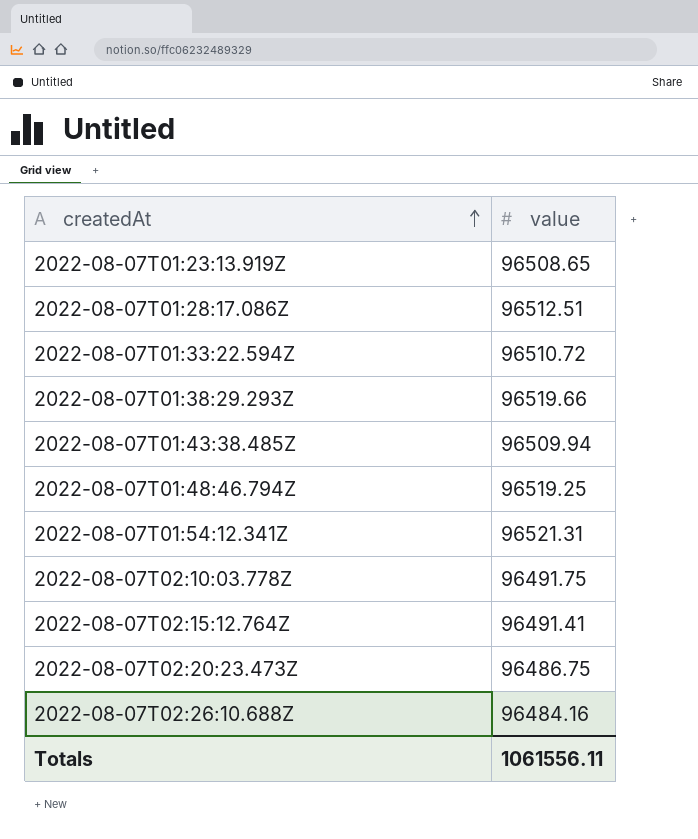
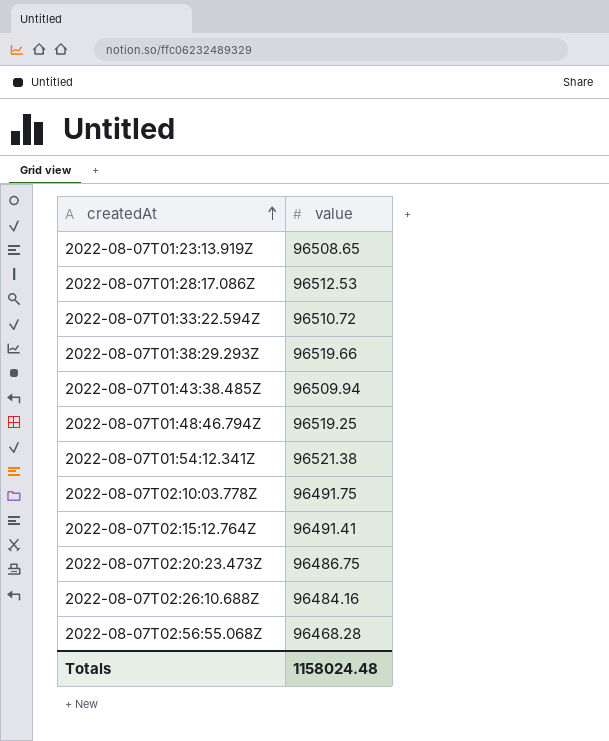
2022-08-07T01:28:17.086Z | value: 96512.51 -> 96512.53
2022-08-07T01:54:12.341Z | value: 96521.31 -> 96521.38
row 2022-08-07T02:56:55.068Z: none -> 96468.28
Totals | value: 1061556.11 -> 1158024.48

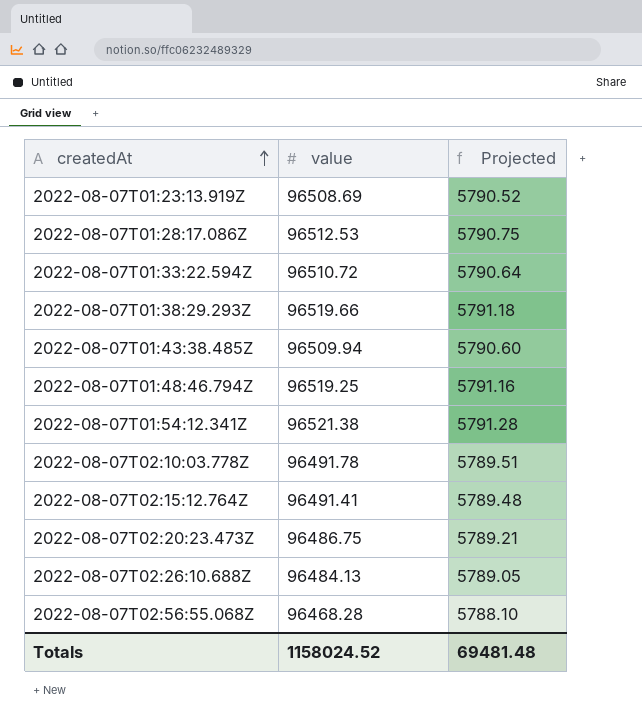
column Projected | formula: none -> [value] * 0.06
2022-08-07T01:23:13.919Z | value: 96508.65 -> 96508.69
2022-08-07T02:10:03.778Z | value: 96491.75 -> 96491.78
2022-08-07T02:26:10.688Z | value: 96484.16 -> 96484.13
Totals | value: 1158024.48 -> 1158024.52

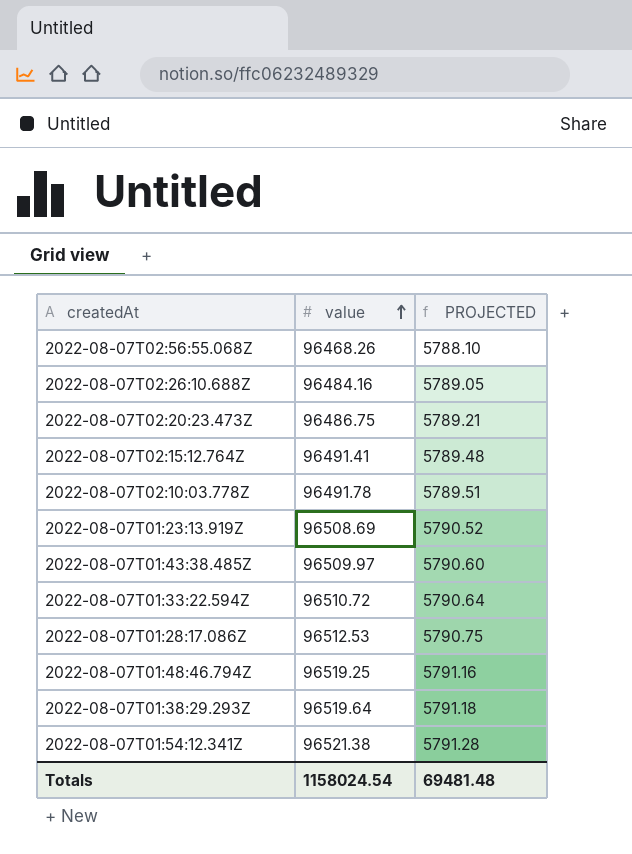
row order: createdAt ascending -> value ascending
column name: Projected -> PROJECTED
2022-08-07T02:56:55.068Z | value: 96468.28 -> 96468.26
2022-08-07T02:26:10.688Z | value: 96484.13 -> 96484.16
2022-08-07T01:43:38.485Z | value: 96509.94 -> 96509.97
2022-08-07T01:38:29.293Z | value: 96519.66 -> 96519.64
Totals | value: 1158024.52 -> 1158024.54

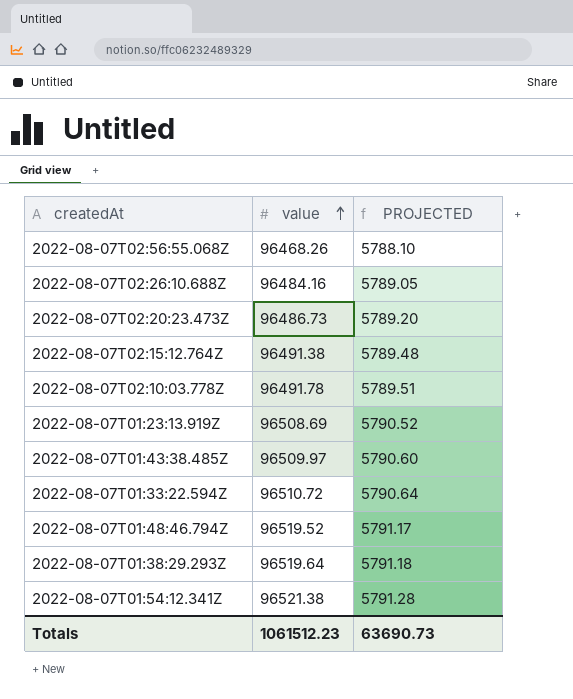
row 2022-08-07T01:28:17.086Z: 96512.53 | 5790.75 -> none
2022-08-07T02:20:23.473Z | value: 96486.75 -> 96486.73
2022-08-07T02:20:23.473Z | PROJECTED: 5789.21 -> 5789.20
2022-08-07T02:15:12.764Z | value: 96491.41 -> 96491.38
2022-08-07T01:48:46.794Z | value: 96519.25 -> 96519.52
2022-08-07T01:48:46.794Z | PROJECTED: 5791.16 -> 5791.17
Totals | value: 1158024.54 -> 1061512.23
Totals | PROJECTED: 69481.48 -> 63690.73

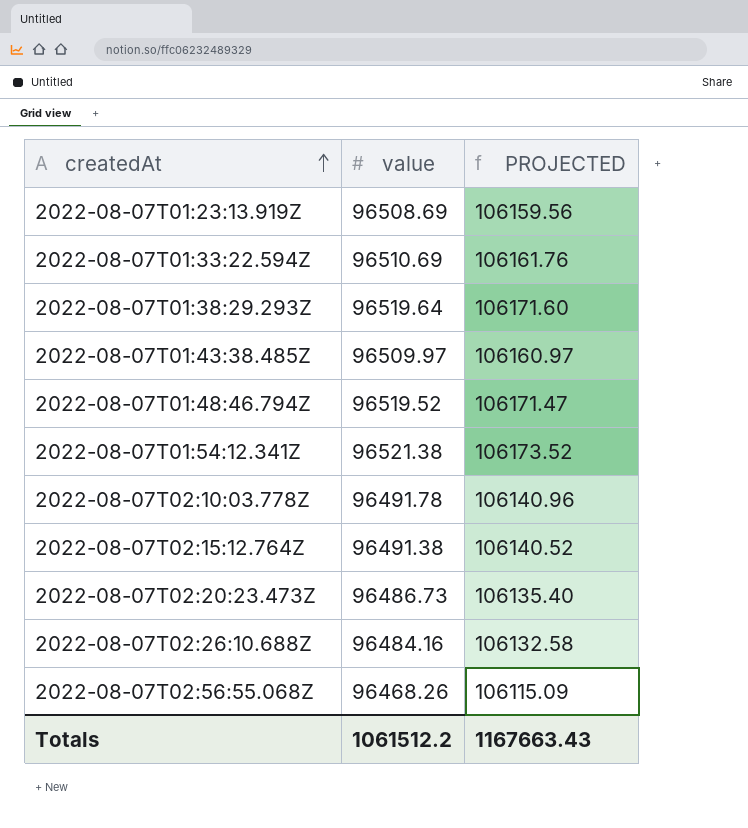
row order: value ascending -> createdAt ascending
column PROJECTED | formula: [value] * 0.06 -> [value] * 1.1
2022-08-07T01:33:22.594Z | value: 96510.72 -> 96510.69
Totals | value: 1061512.23 -> 1061512.2
Totals | PROJECTED: 63690.73 -> 1167663.43

